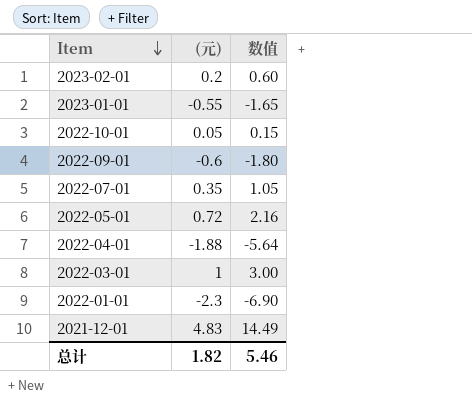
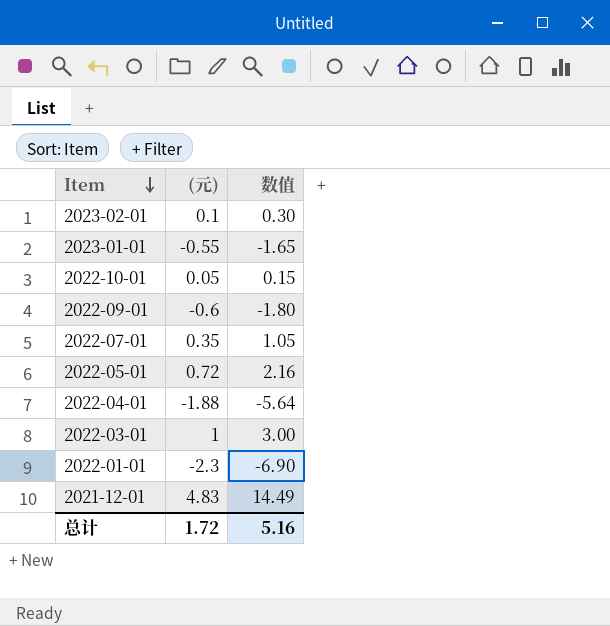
2023-02-01 | (元): 0.2 -> 0.1
2023-02-01 | 数值: 0.60 -> 0.30
总计 | (元): 1.82 -> 1.72
总计 | 数值: 5.46 -> 5.16

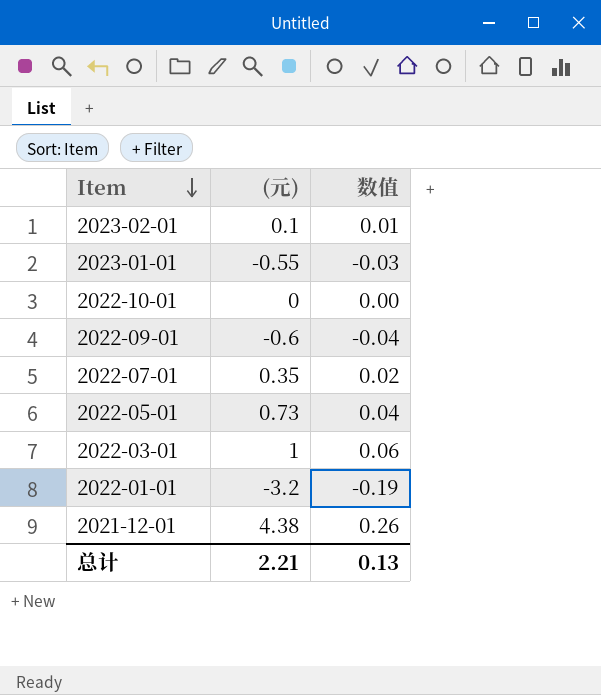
column 数值 | formula: [(元)] * 3 -> [(元)] * 0.06
row 2022-04-01: -1.88 | -5.64 -> none
2022-10-01 | (元): 0.05 -> 0
2022-05-01 | (元): 0.72 -> 0.73
2022-01-01 | (元): -2.3 -> -3.2
2021-12-01 | (元): 4.83 -> 4.38
总计 | (元): 1.72 -> 2.21
总计 | 数值: 5.16 -> 0.13

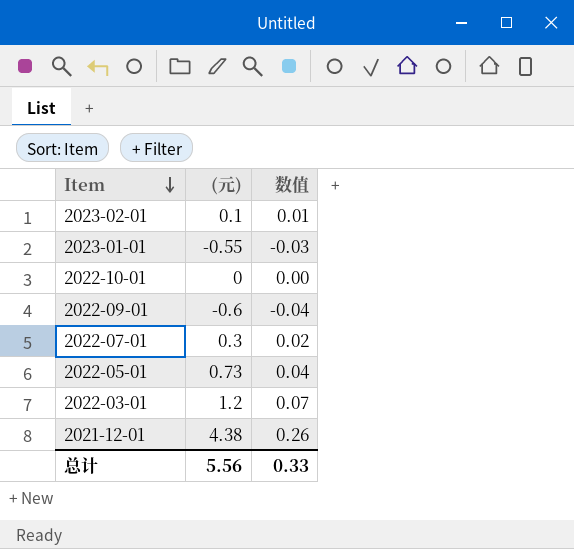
row 2022-01-01: -3.2 | -0.19 -> none
2022-07-01 | (元): 0.35 -> 0.3
2022-03-01 | (元): 1 -> 1.2
2022-03-01 | 数值: 0.06 -> 0.07
总计 | (元): 2.21 -> 5.56
总计 | 数值: 0.13 -> 0.33

